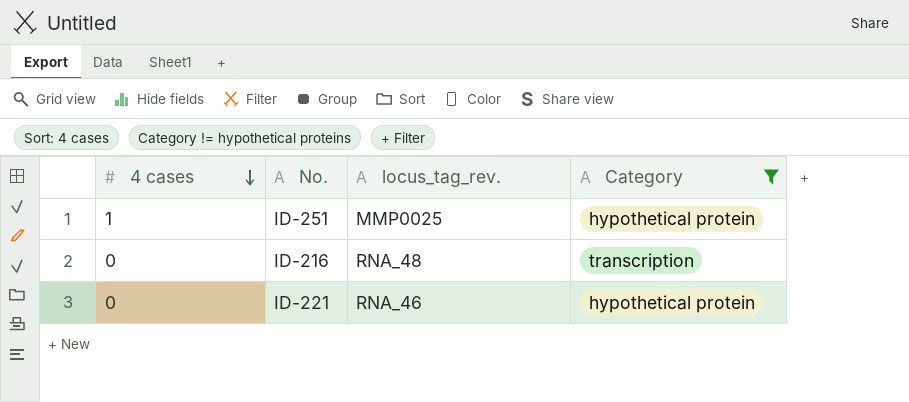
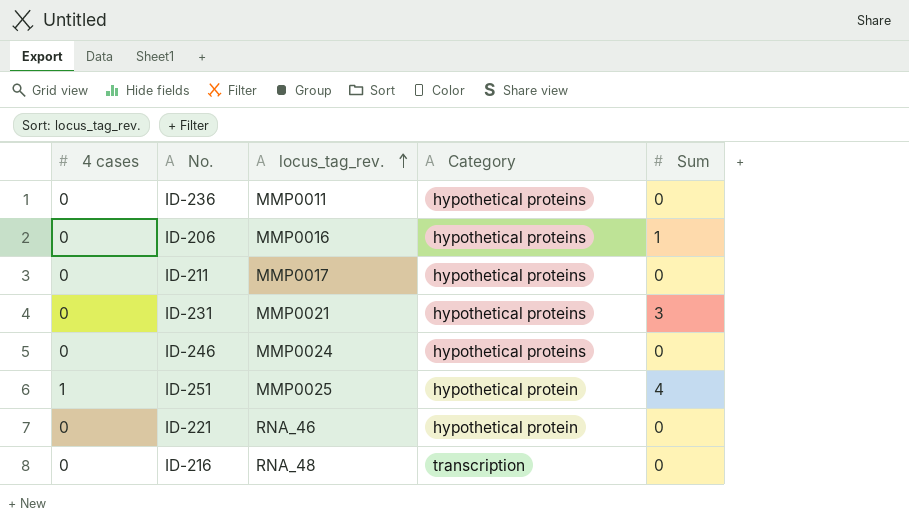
filter: Category != hypothetical proteins -> none
row order: 4 cases descending -> locus_tag_rev. ascending
column Sum | position: none -> 5

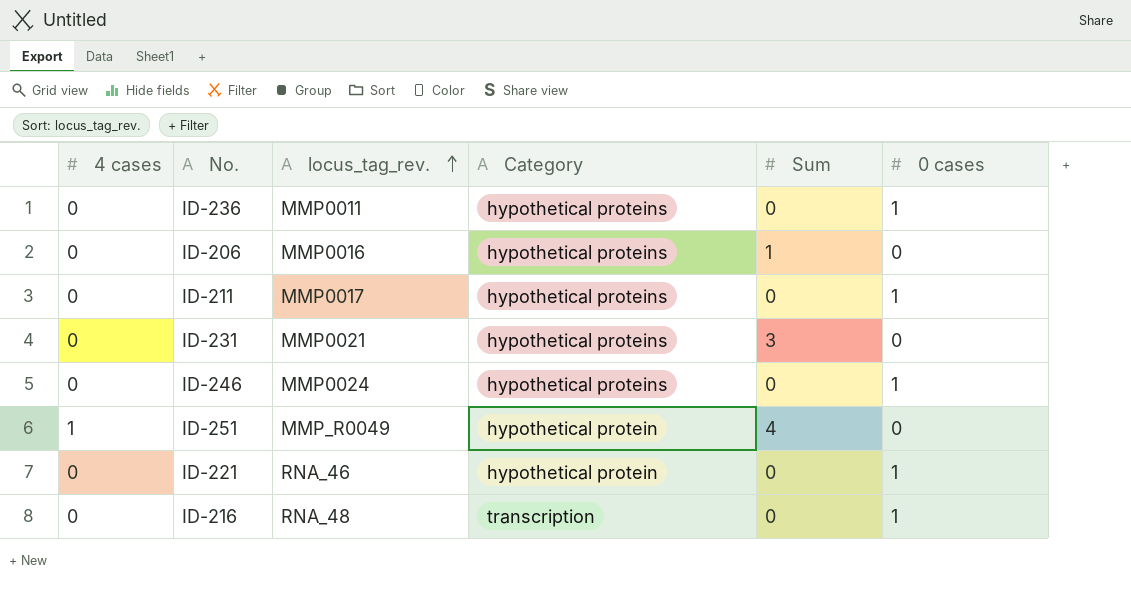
column 0 cases | position: none -> 6
ID-251 | locus_tag_rev.: MMP0025 -> MMP_R0049

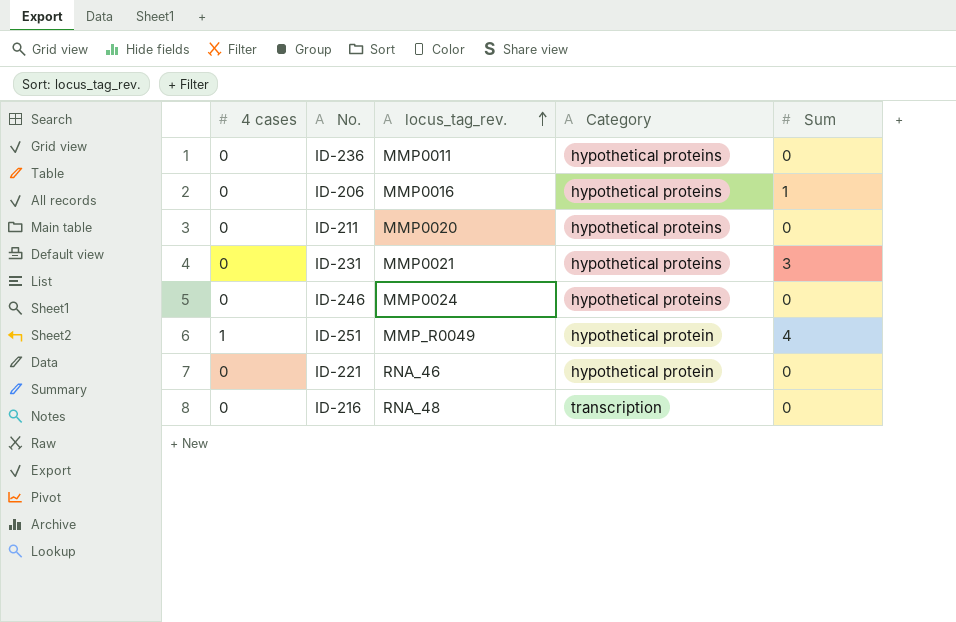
column 0 cases | position: 6 -> none
ID-211 | locus_tag_rev.: MMP0017 -> MMP0020

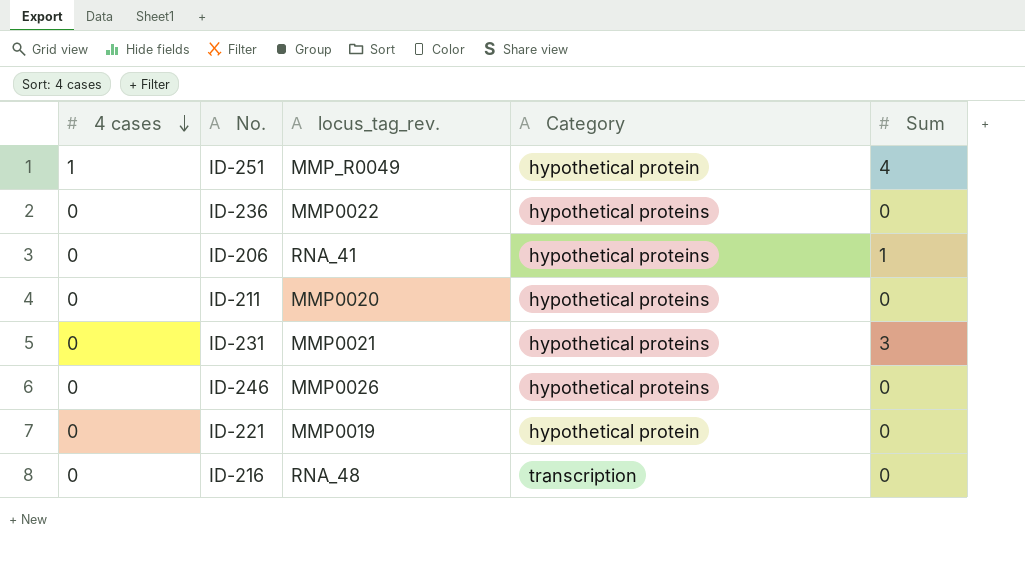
row order: locus_tag_rev. ascending -> 4 cases descending
ID-236 | locus_tag_rev.: MMP0011 -> MMP0022
ID-206 | locus_tag_rev.: MMP0016 -> RNA_41
ID-246 | locus_tag_rev.: MMP0024 -> MMP0026
ID-221 | locus_tag_rev.: RNA_46 -> MMP0019

